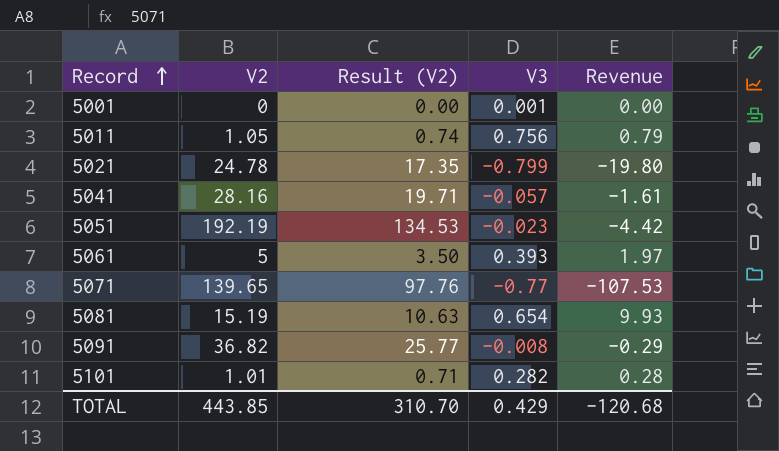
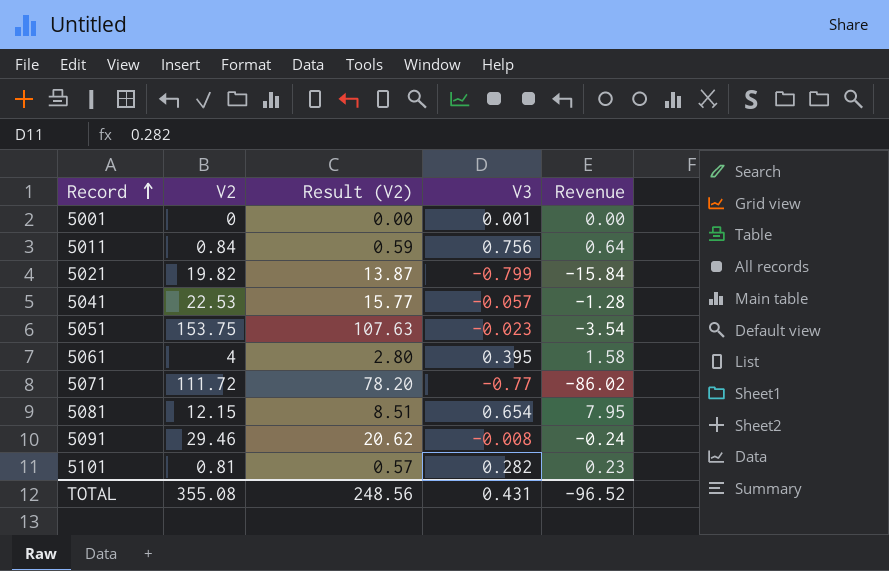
5011 | V2: 1.05 -> 0.84
5011 | Result (V2): 0.74 -> 0.59
5011 | Revenue: 0.79 -> 0.64
5021 | V2: 24.78 -> 19.82
5021 | Result (V2): 17.35 -> 13.87
5021 | Revenue: -19.80 -> -15.84
5041 | V2: 28.16 -> 22.53
5041 | Result (V2): 19.71 -> 15.77
5041 | Revenue: -1.61 -> -1.28
5051 | V2: 192.19 -> 153.75
5051 | Result (V2): 134.53 -> 107.63
5051 | Revenue: -4.42 -> -3.54
5061 | V2: 5 -> 4
5061 | Result (V2): 3.50 -> 2.80
5061 | V3: 0.393 -> 0.395
5061 | Revenue: 1.97 -> 1.58
5071 | V2: 139.65 -> 111.72
5071 | Result (V2): 97.76 -> 78.20
5071 | Revenue: -107.53 -> -86.02
5081 | V2: 15.19 -> 12.15
5081 | Result (V2): 10.63 -> 8.51
5081 | Revenue: 9.93 -> 7.95
5091 | V2: 36.82 -> 29.46
5091 | Result (V2): 25.77 -> 20.62
5091 | Revenue: -0.29 -> -0.24
5101 | V2: 1.01 -> 0.81
5101 | Result (V2): 0.71 -> 0.57
5101 | Revenue: 0.28 -> 0.23
TOTAL | V2: 443.85 -> 355.08
TOTAL | Result (V2): 310.70 -> 248.56
TOTAL | V3: 0.429 -> 0.431
TOTAL | Revenue: -120.68 -> -96.52

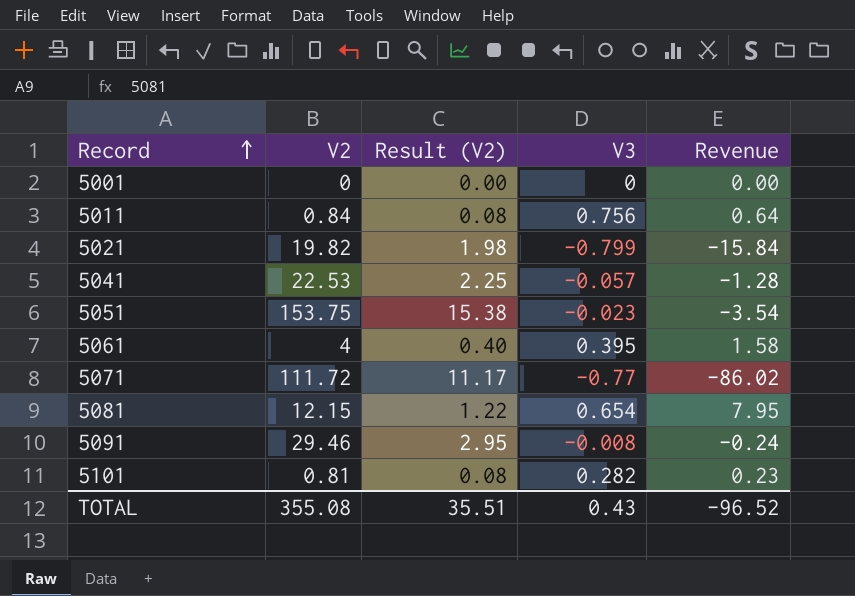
column Result (V2) | formula: [V2] * 0.7 -> [V2] * 0.1
5001 | V3: 0.001 -> 0
TOTAL | Result (V2): 248.56 -> 35.51
TOTAL | V3: 0.431 -> 0.43

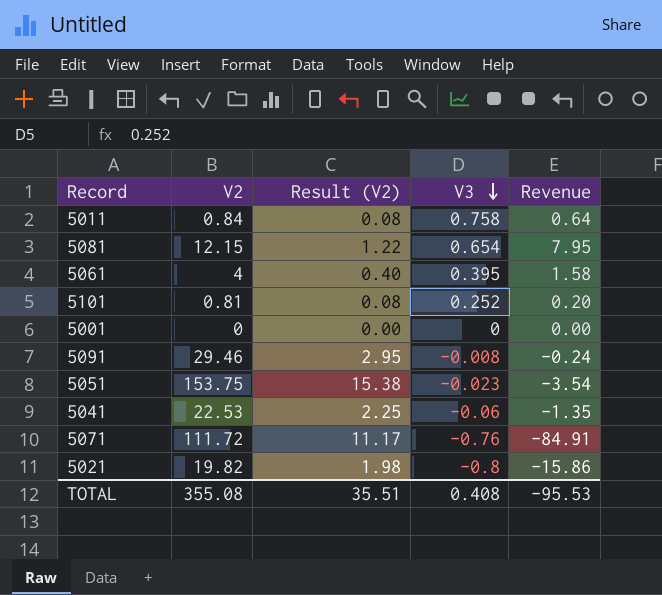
row order: Record ascending -> V3 descending
5011 | V3: 0.756 -> 0.758
5101 | V3: 0.282 -> 0.252
5101 | Revenue: 0.23 -> 0.20
5041 | V3: -0.057 -> -0.06
5041 | Revenue: -1.28 -> -1.35
5071 | V3: -0.77 -> -0.76
5071 | Revenue: -86.02 -> -84.91
5021 | V3: -0.799 -> -0.8
5021 | Revenue: -15.84 -> -15.86
TOTAL | V3: 0.43 -> 0.408
TOTAL | Revenue: -96.52 -> -95.53

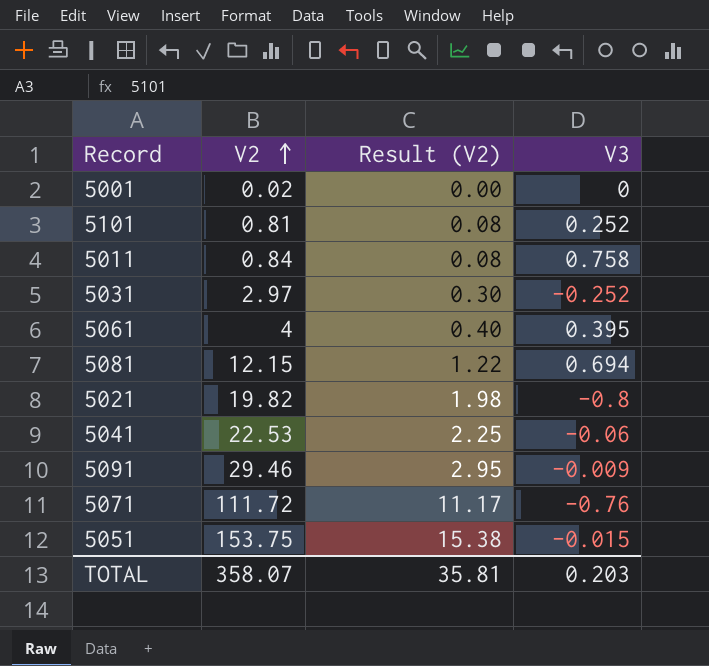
row order: V3 descending -> V2 ascending
column Revenue | formula: [V2] * [V3] -> none
5001 | V2: 0 -> 0.02
row 5031: none -> 2.97 | 0.30 | -0.252
5081 | V3: 0.654 -> 0.694
5091 | V3: -0.008 -> -0.009
5051 | V3: -0.023 -> -0.015
TOTAL | V2: 355.08 -> 358.07
TOTAL | Result (V2): 35.51 -> 35.81
TOTAL | V3: 0.408 -> 0.203

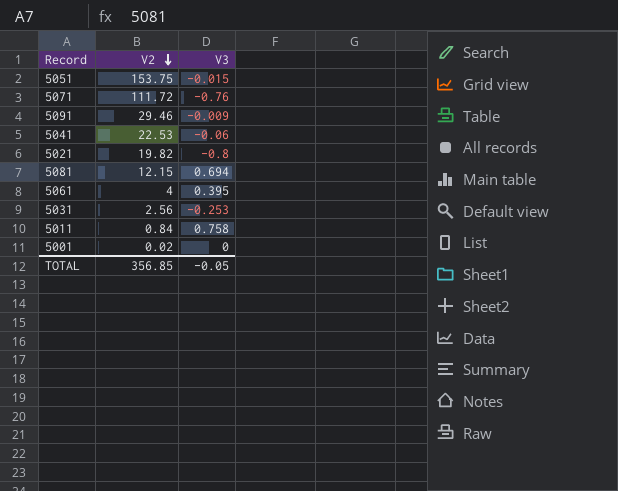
row order: V2 ascending -> V2 descending
column Result (V2) | formula: [V2] * 0.1 -> none
row 5101: 0.81 | 0.08 | 0.252 -> none
5031 | V2: 2.97 -> 2.56
5031 | V3: -0.252 -> -0.253
TOTAL | V2: 358.07 -> 356.85
TOTAL | V3: 0.203 -> -0.05

